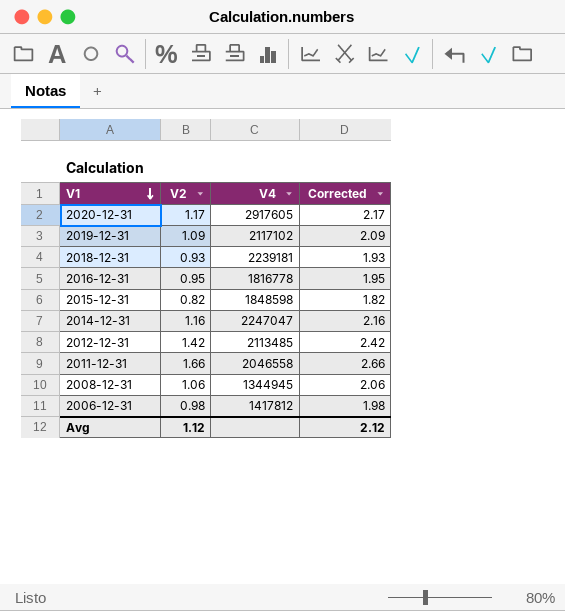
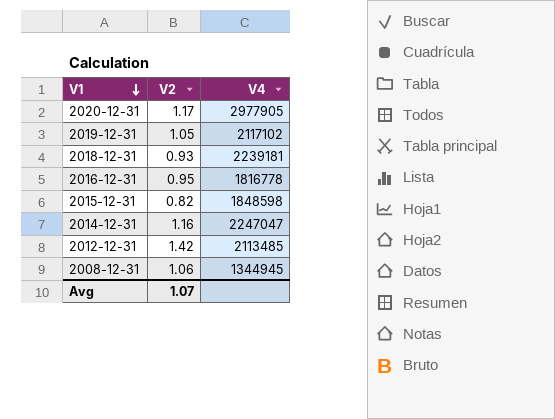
column Corrected | formula: [V2] + 1 -> none
row 2011-12-31: 1.66 | 2046558 | 2.66 -> none
row 2006-12-31: 0.98 | 1417812 | 1.98 -> none
2020-12-31 | V4: 2917605 -> 2977905
2019-12-31 | V2: 1.09 -> 1.05
Avg | V2: 1.12 -> 1.07

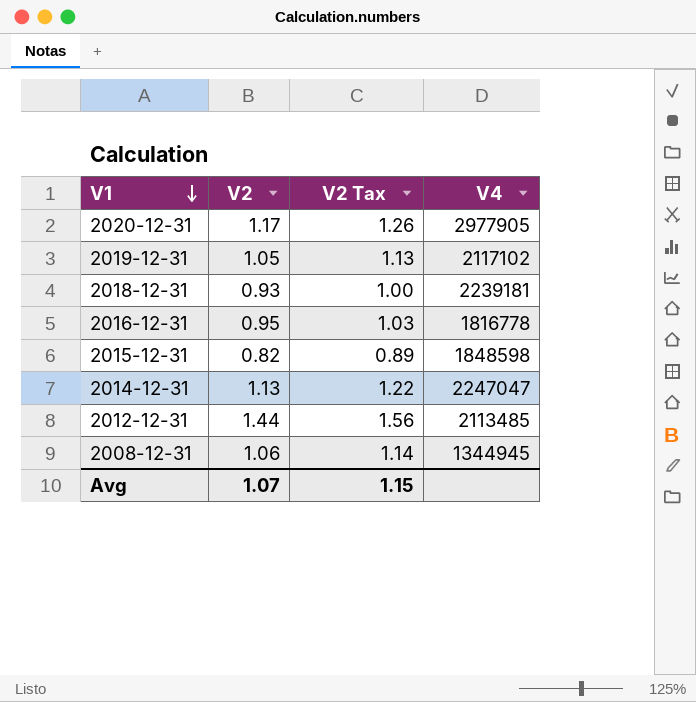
column V2 Tax | formula: none -> [V2] * 1.08
2014-12-31 | V2: 1.16 -> 1.13
2012-12-31 | V2: 1.42 -> 1.44

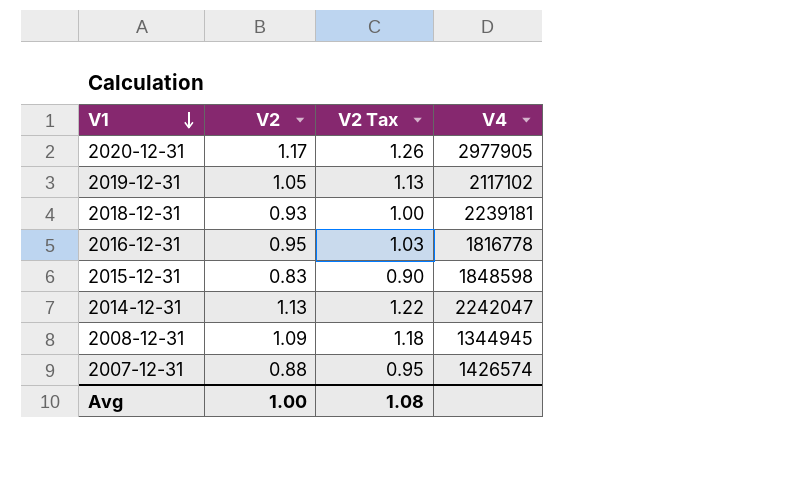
row 2012-12-31: 1.44 | 1.56 | 2113485 -> none
2015-12-31 | V2: 0.82 -> 0.83
2015-12-31 | V2 Tax: 0.89 -> 0.90
2014-12-31 | V4: 2247047 -> 2242047
2008-12-31 | V2: 1.06 -> 1.09
2008-12-31 | V2 Tax: 1.14 -> 1.18
row 2007-12-31: none -> 0.88 | 0.95 | 1426574
Avg | V2: 1.07 -> 1.00
Avg | V2 Tax: 1.15 -> 1.08

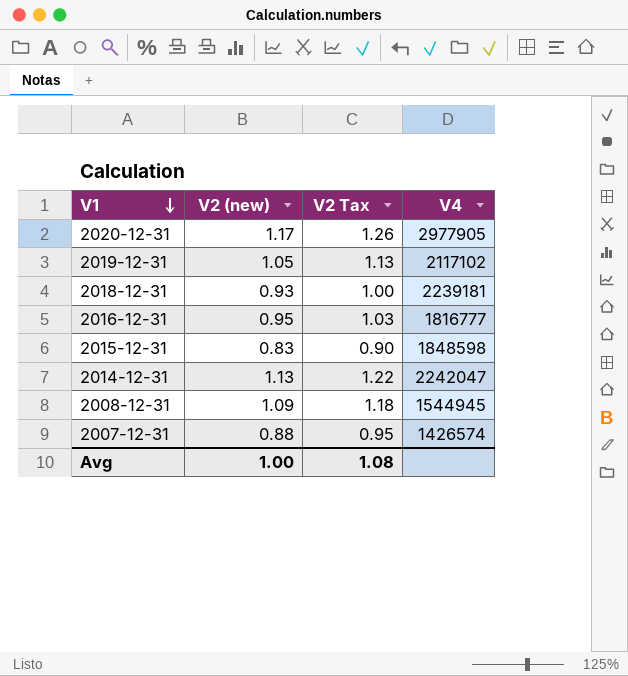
column name: V2 -> V2 (new)
2016-12-31 | V4: 1816778 -> 1816777
2008-12-31 | V4: 1344945 -> 1544945

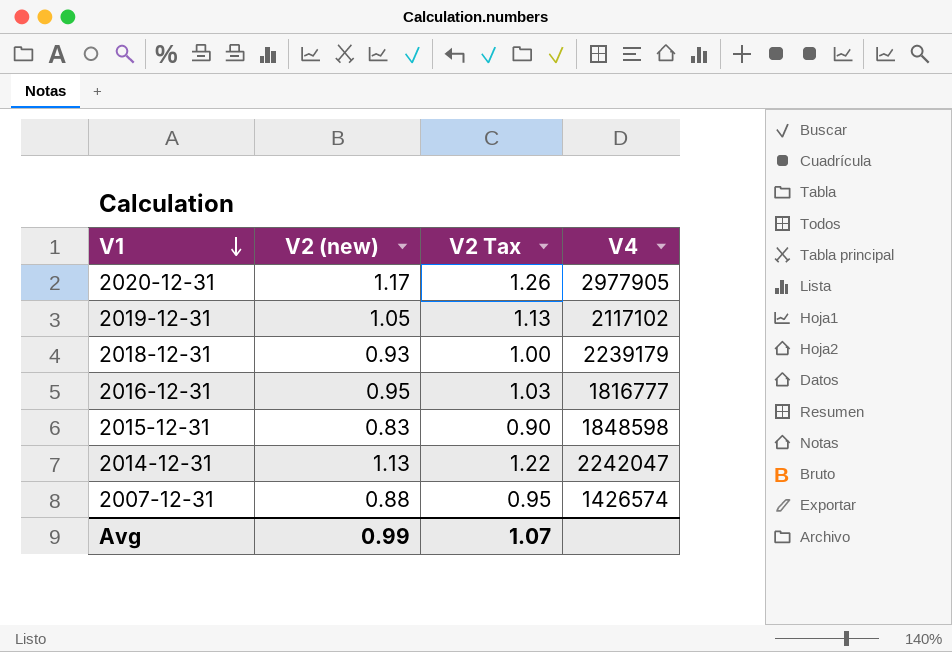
row 2008-12-31: 1.09 | 1.18 | 1544945 -> none
2018-12-31 | V4: 2239181 -> 2239179
Avg | V2 (new): 1.00 -> 0.99
Avg | V2 Tax: 1.08 -> 1.07

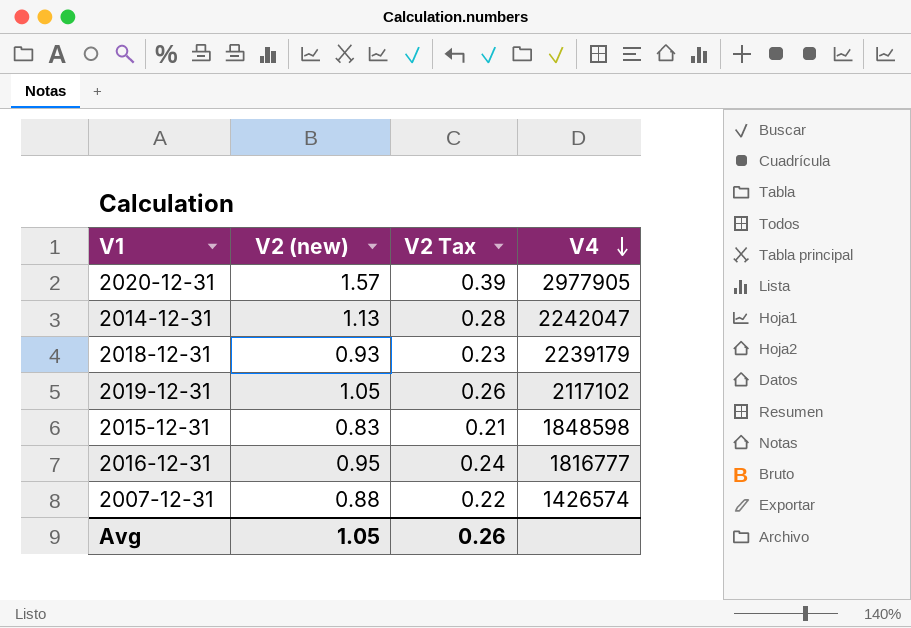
row order: V1 descending -> V4 descending
column V2 Tax | formula: [V2 (new)] * 1.08 -> [V2 (new)] * 0.25
2020-12-31 | V2 (new): 1.17 -> 1.57
Avg | V2 (new): 0.99 -> 1.05
Avg | V2 Tax: 1.07 -> 0.26

